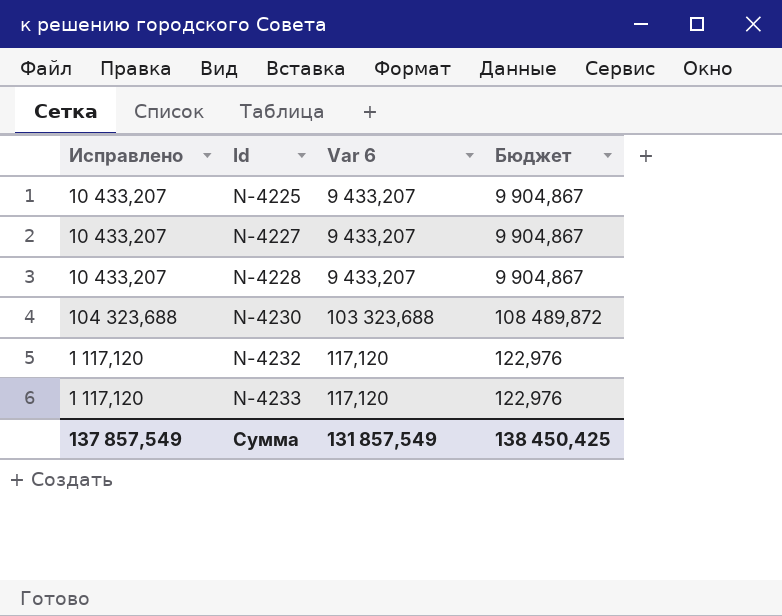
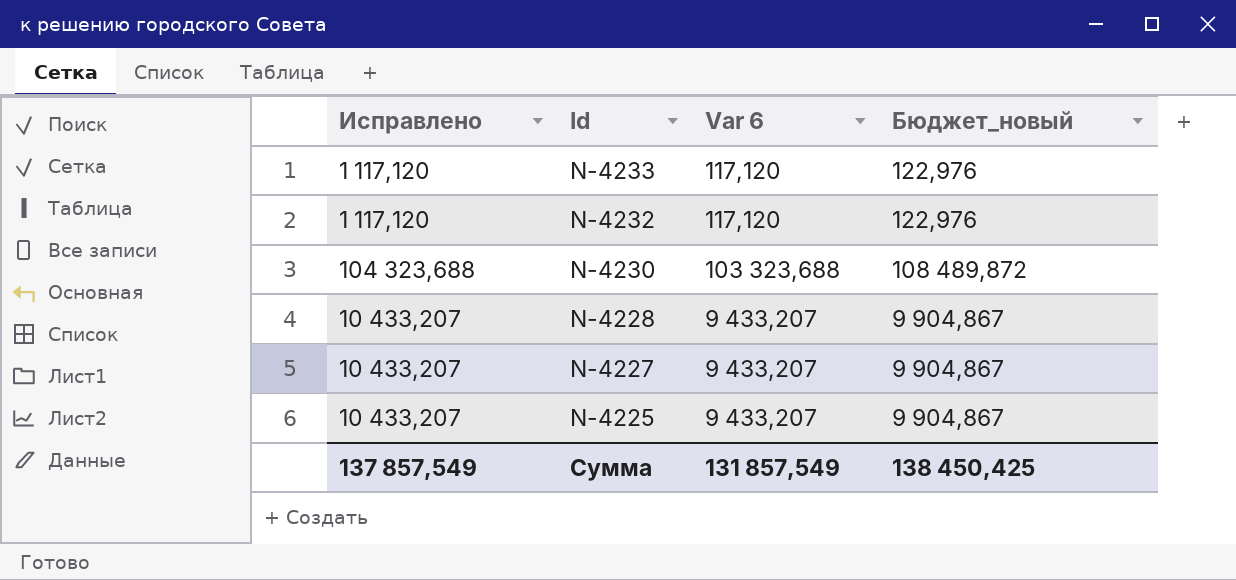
row order: Id ascending -> Id descending
column name: Бюджет -> Бюджет_новый

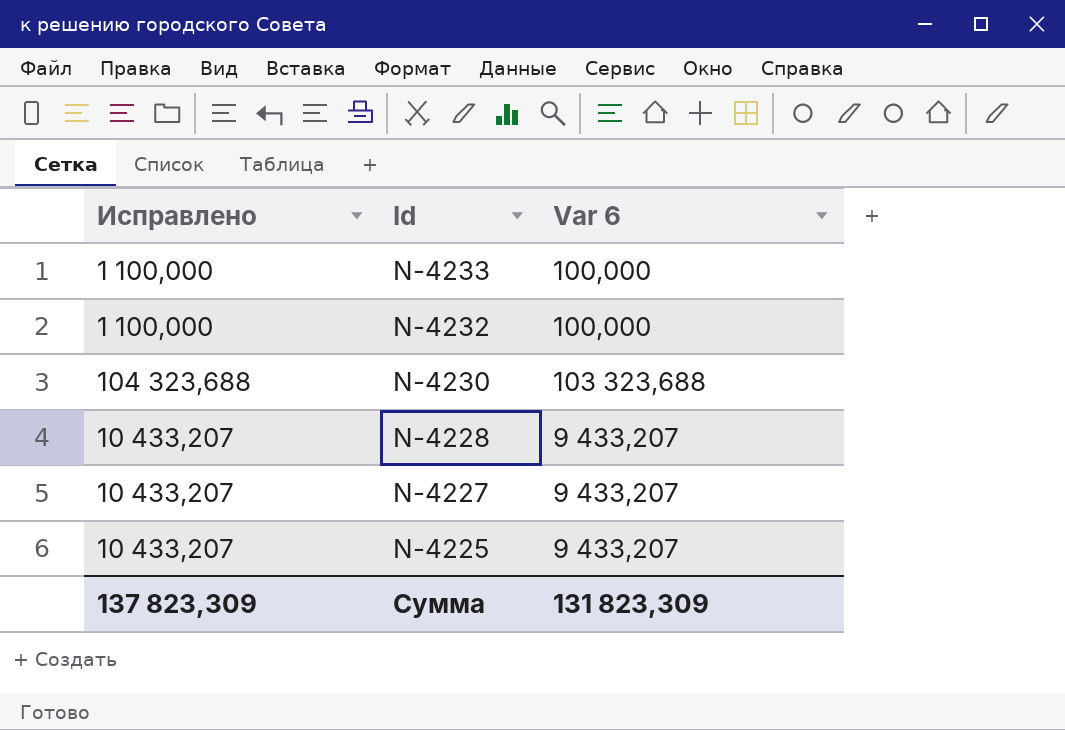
column Бюджет_новый | formula: [Var 6] * 1,05 -> none
N-4233 | Исправлено: 1 117,120 -> 1 100,000
N-4233 | Var 6: 117,120 -> 100,000
N-4232 | Исправлено: 1 117,120 -> 1 100,000
N-4232 | Var 6: 117,120 -> 100,000
Сумма | Исправлено: 137 857,549 -> 137 823,309
Сумма | Var 6: 131 857,549 -> 131 823,309

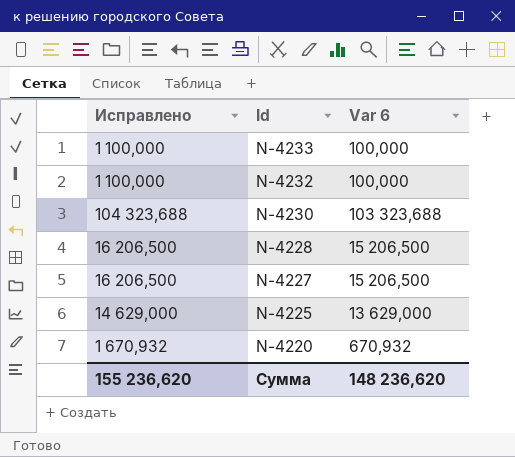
N-4228 | Исправлено: 10 433,207 -> 16 206,500
N-4228 | Var 6: 9 433,207 -> 15 206,500
N-4227 | Исправлено: 10 433,207 -> 16 206,500
N-4227 | Var 6: 9 433,207 -> 15 206,500
N-4225 | Исправлено: 10 433,207 -> 14 629,000
N-4225 | Var 6: 9 433,207 -> 13 629,000
row N-4220: none -> 1 670,932 | 670,932
Сумма | Исправлено: 137 823,309 -> 155 236,620
Сумма | Var 6: 131 823,309 -> 148 236,620

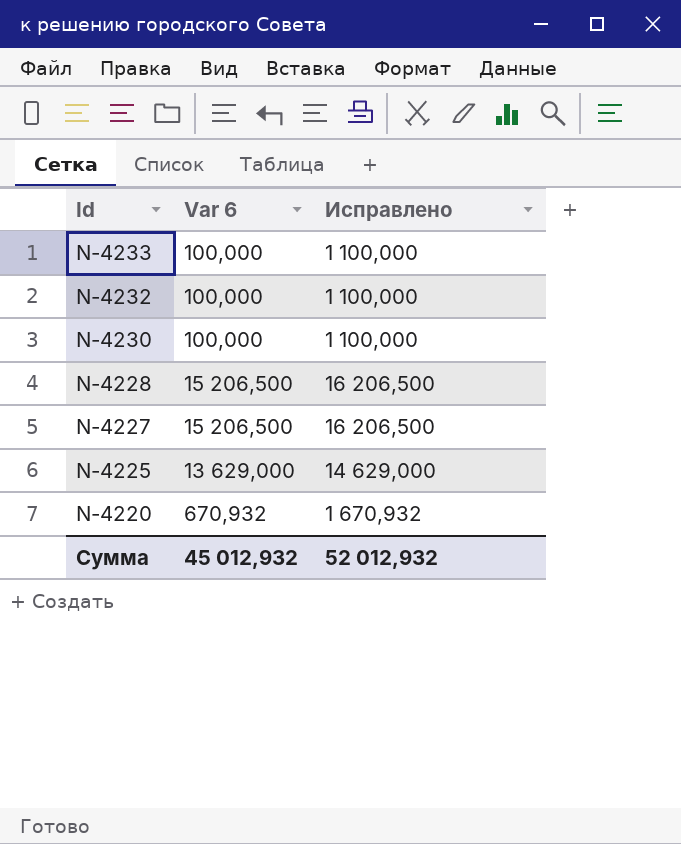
column Исправлено | position: 1 -> 3
N-4230 | Var 6: 103 323,688 -> 100,000
N-4230 | Исправлено: 104 323,688 -> 1 100,000
Сумма | Var 6: 148 236,620 -> 45 012,932
Сумма | Исправлено: 155 236,620 -> 52 012,932

